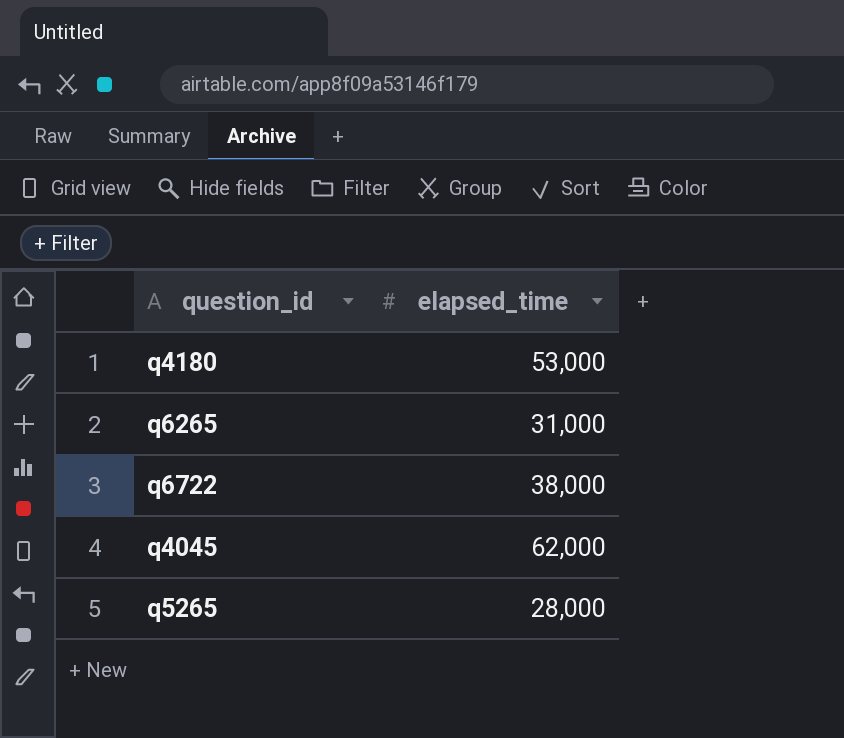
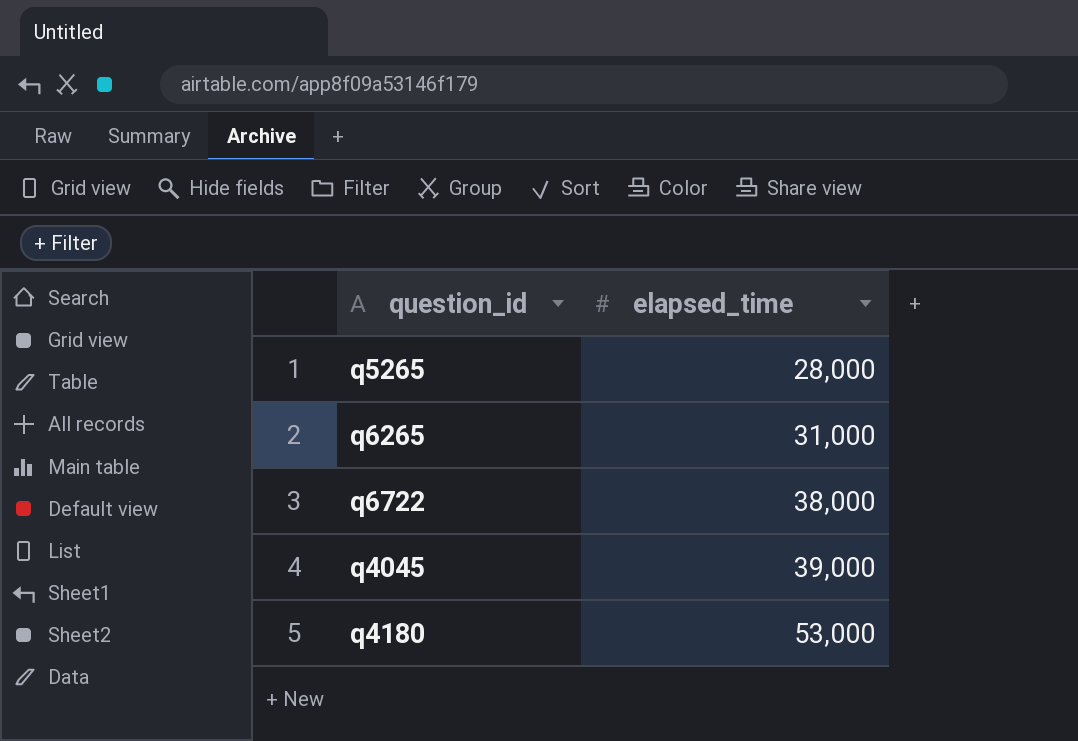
row order: none -> elapsed_time ascending
q4045 | elapsed_time: 62,000 -> 39,000

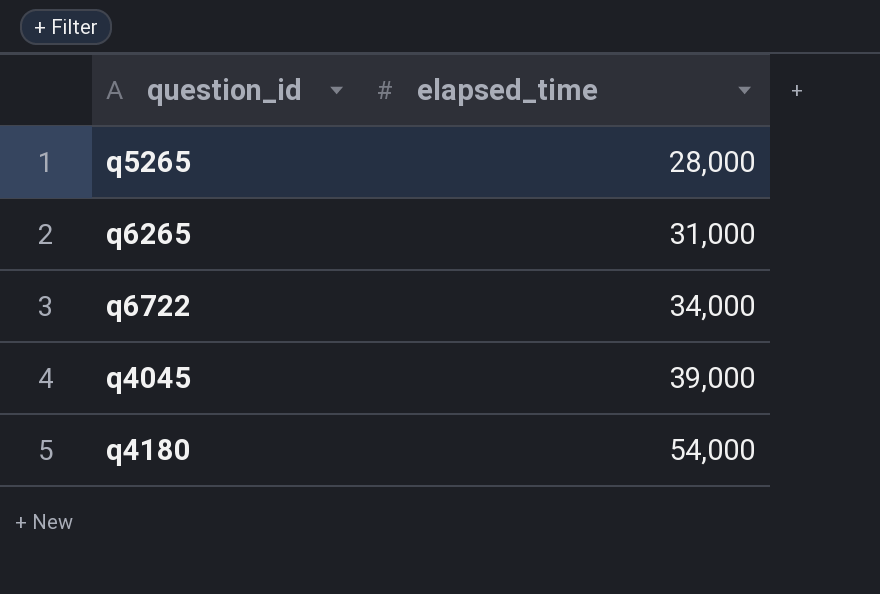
q6722 | elapsed_time: 38,000 -> 34,000
q4180 | elapsed_time: 53,000 -> 54,000

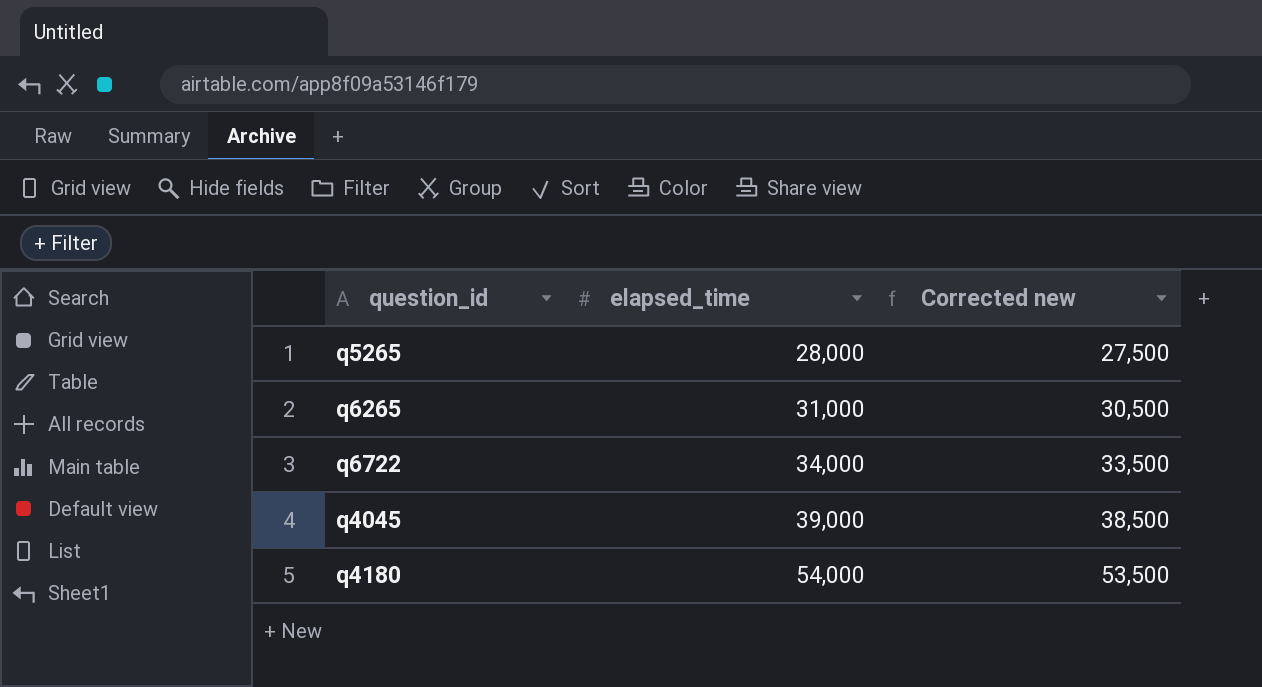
column Corrected new | formula: none -> [elapsed_time] - 500

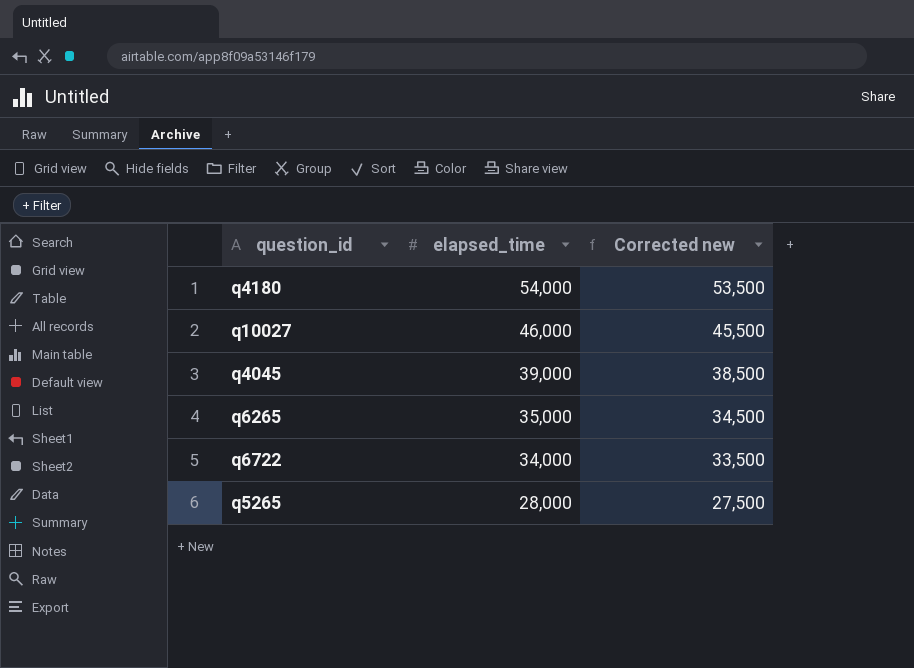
row order: elapsed_time ascending -> elapsed_time descending
row q10027: none -> 46,000 | 45,500
q6265 | elapsed_time: 31,000 -> 35,000
q6265 | Corrected new: 30,500 -> 34,500

